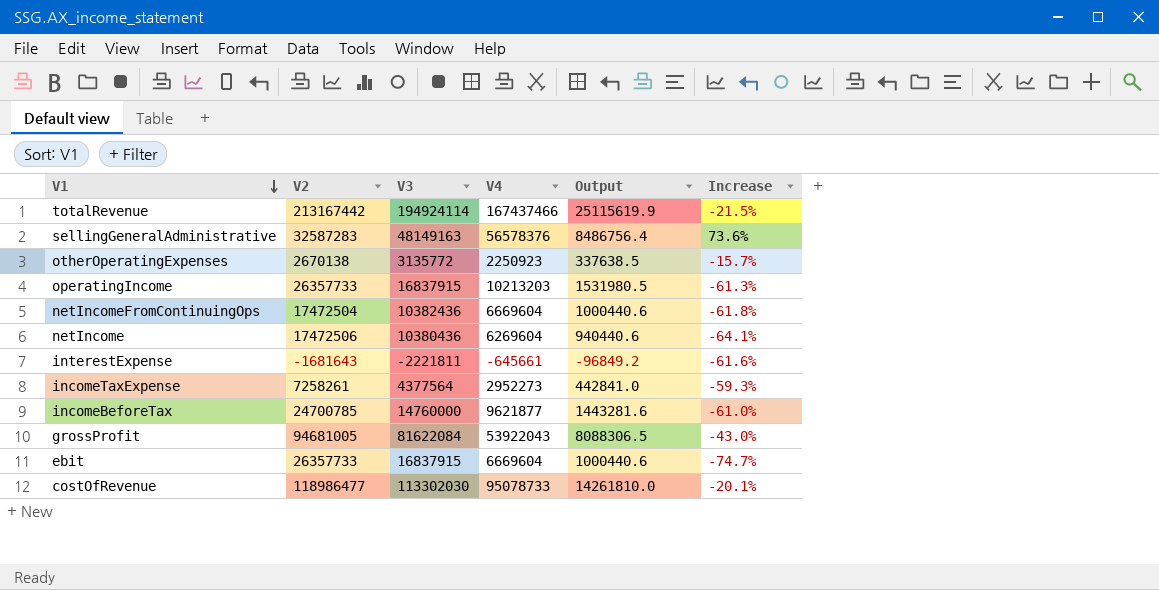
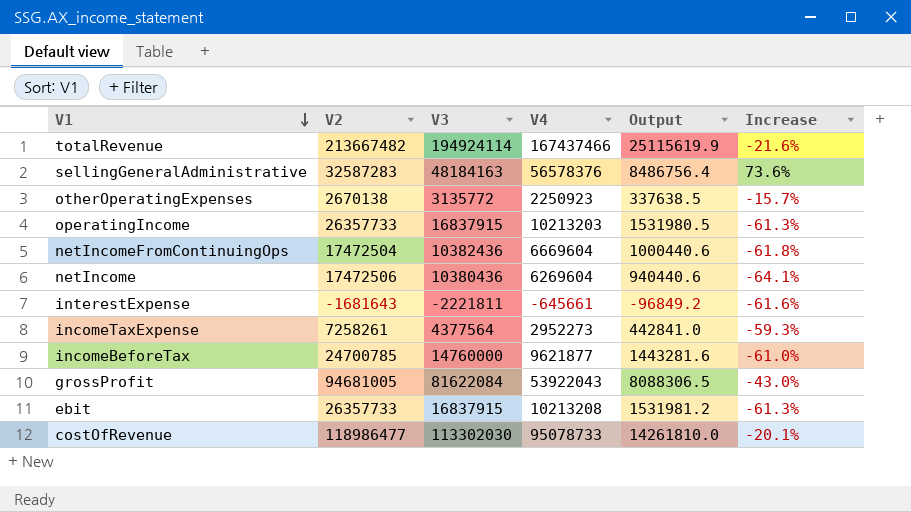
totalRevenue | V2: 213167442 -> 213667482
totalRevenue | Increase: -21.5% -> -21.6%
sellingGeneralAdministrative | V3: 48149163 -> 48184163
ebit | V4: 6669604 -> 10213208
ebit | Output: 1000440.6 -> 1531981.2
ebit | Increase: -74.7% -> -61.3%

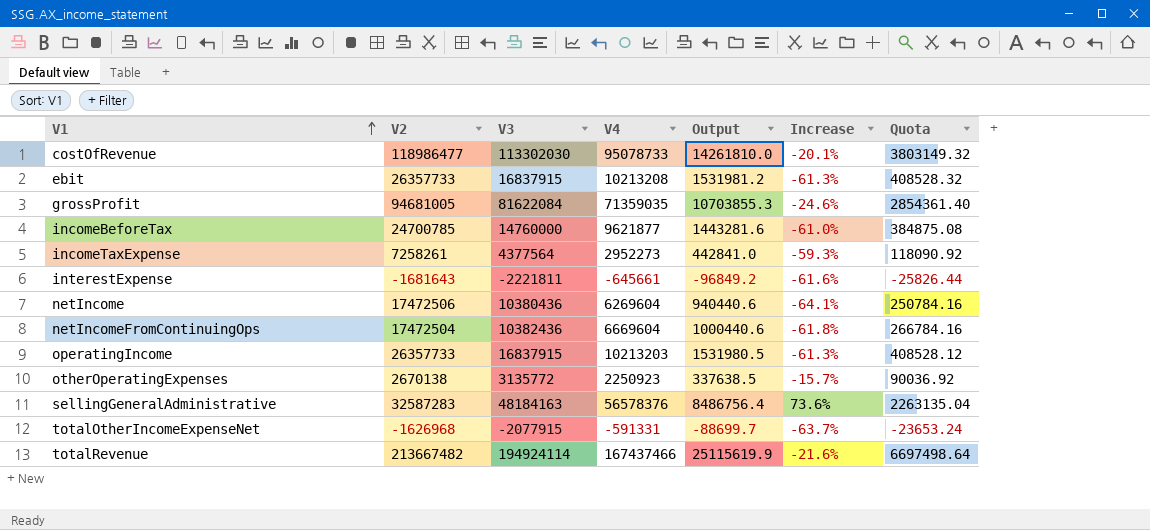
row order: V1 descending -> V1 ascending
column Quota | formula: none -> [V4] * 0.04
grossProfit | V4: 53922043 -> 71359035
grossProfit | Output: 8088306.5 -> 10703855.3
grossProfit | Increase: -43.0% -> -24.6%
row totalOtherIncomeExpenseNet: none -> -1626968 | -2077915 | -591331 | -88699.7 | -63.7% | -23653.24

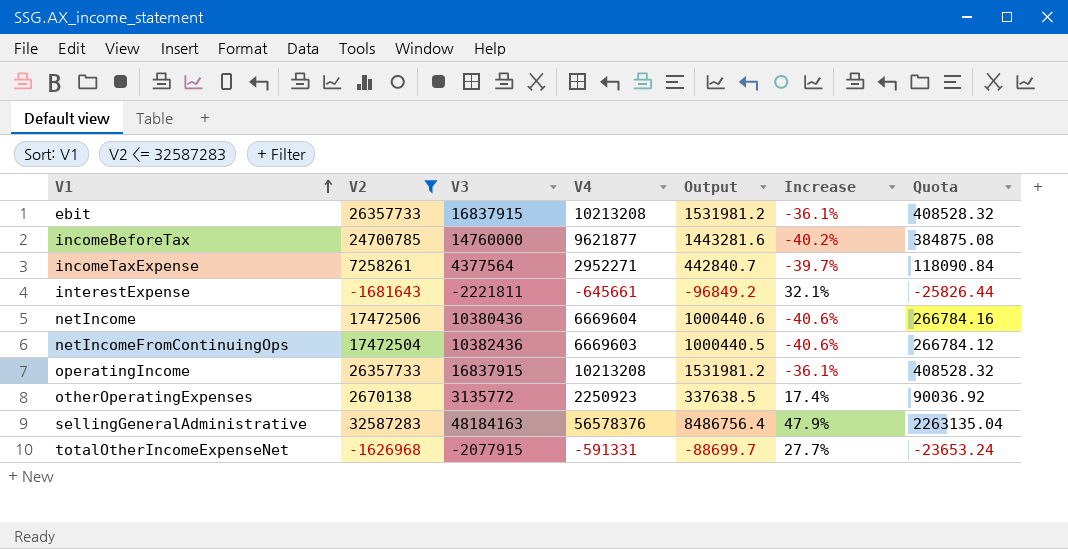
filter: none -> V2 <= 32587283
column Increase | formula: ([V4] - [V2]) / [V2] -> ([V3] - [V2]) / [V2]
incomeTaxExpense | V4: 2952273 -> 2952271
incomeTaxExpense | Output: 442841.0 -> 442840.7
incomeTaxExpense | Quota: 118090.92 -> 118090.84
netIncome | V4: 6269604 -> 6669604
netIncome | Output: 940440.6 -> 1000440.6
netIncome | Quota: 250784.16 -> 266784.16
netIncomeFromContinuingOps | V4: 6669604 -> 6669603
netIncomeFromContinuingOps | Output: 1000440.6 -> 1000440.5
netIncomeFromContinuingOps | Quota: 266784.16 -> 266784.12
operatingIncome | V4: 10213203 -> 10213208
operatingIncome | Output: 1531980.5 -> 1531981.2
operatingIncome | Quota: 408528.12 -> 408528.32

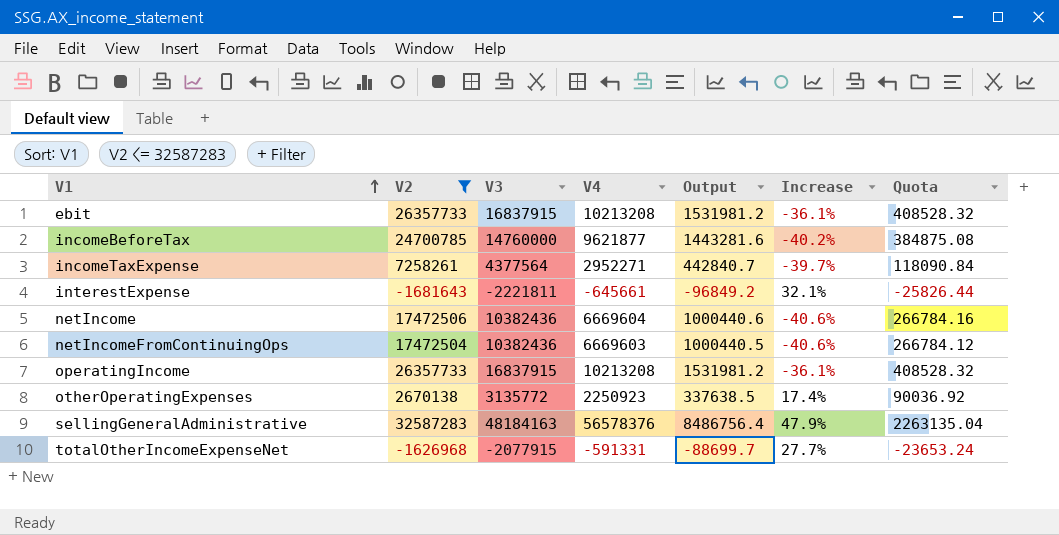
netIncome | V3: 10380436 -> 10382436

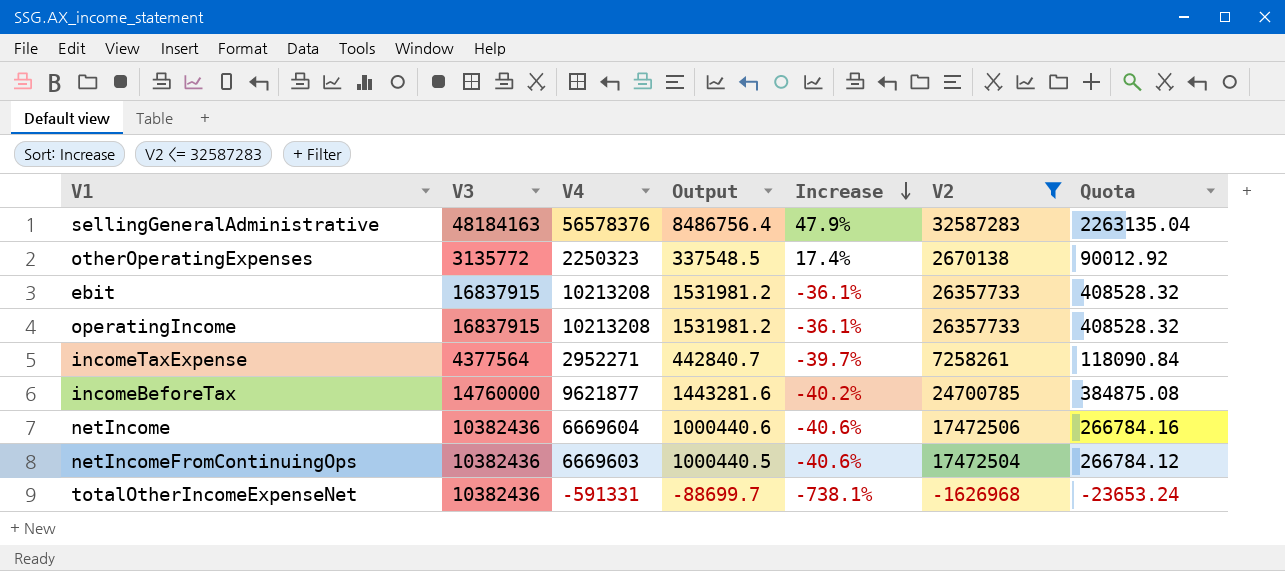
row order: V1 ascending -> Increase descending
column V2 | position: 2 -> 6
row interestExpense: -1681643 | -2221811 | -645661 | -96849.2 | 32.1% | -25826.44 -> none
otherOperatingExpenses | V4: 2250923 -> 2250323
otherOperatingExpenses | Output: 337638.5 -> 337548.5
otherOperatingExpenses | Quota: 90036.92 -> 90012.92
totalOtherIncomeExpenseNet | V3: -2077915 -> 10382436
totalOtherIncomeExpenseNet | Increase: 27.7% -> -738.1%

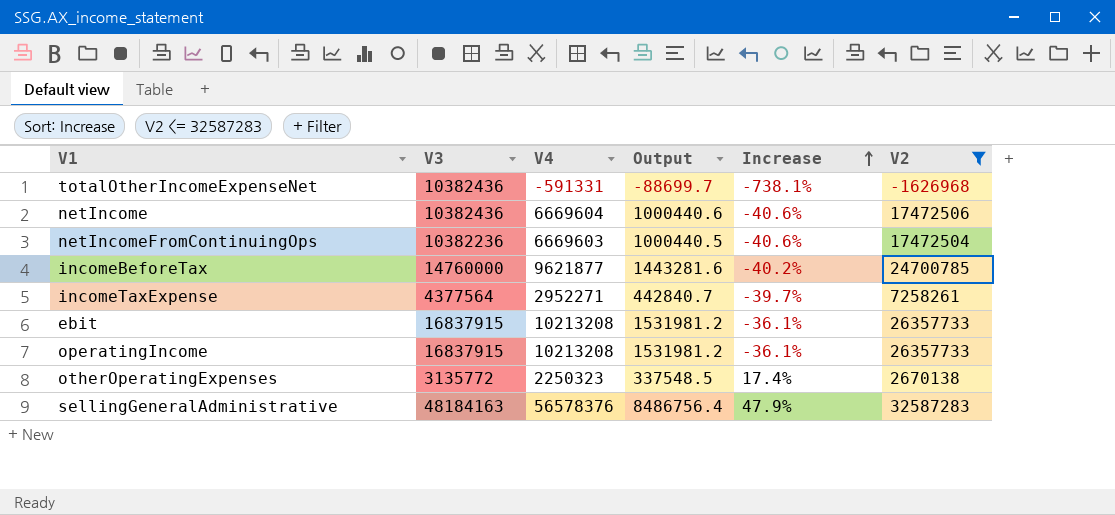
row order: Increase descending -> Increase ascending
column Quota | formula: [V4] * 0.04 -> none
netIncomeFromContinuingOps | V3: 10382436 -> 10382236

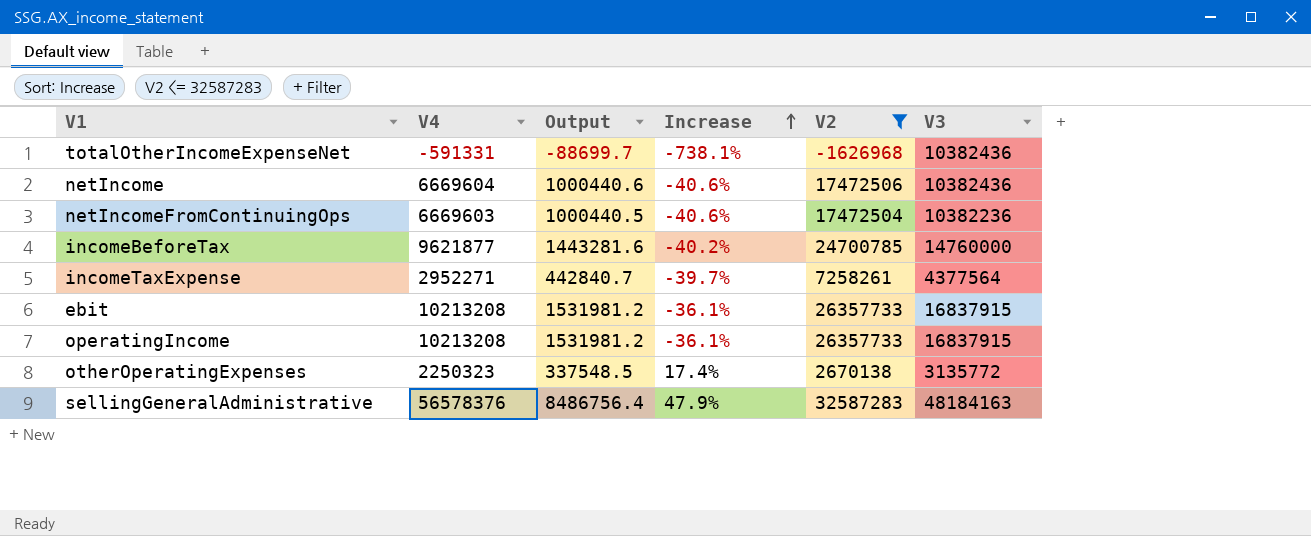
column V3 | position: 2 -> 6

